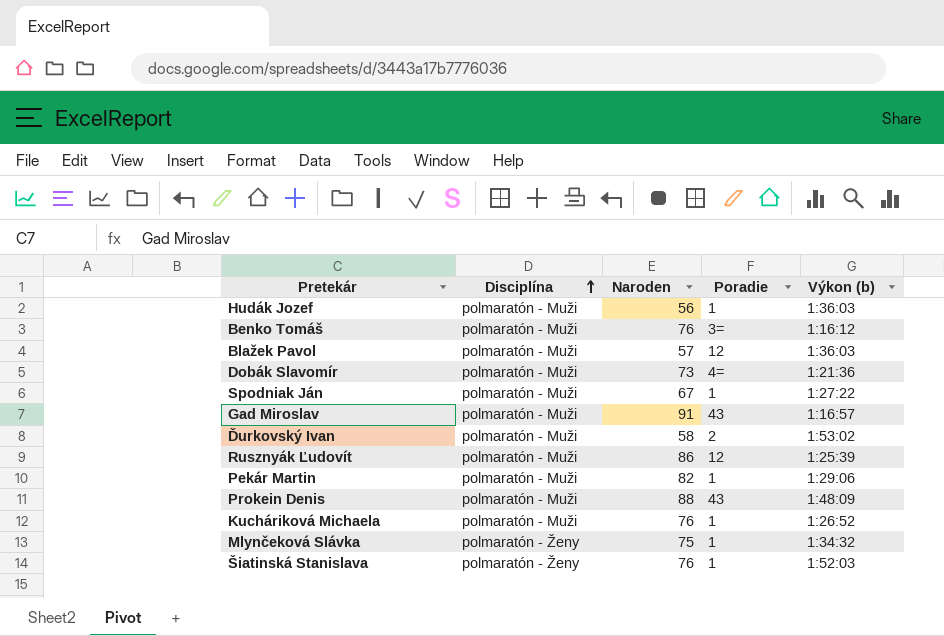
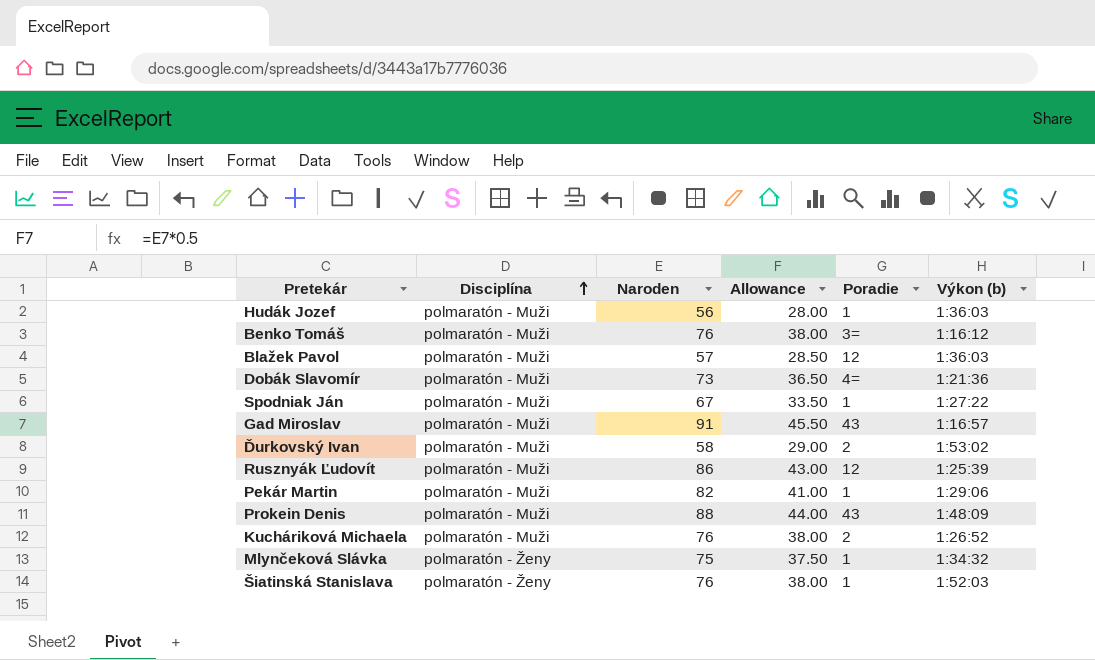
column Allowance | formula: none -> [Naroden] * 0.5
Kucháriková Michaela | Poradie: 1 -> 2

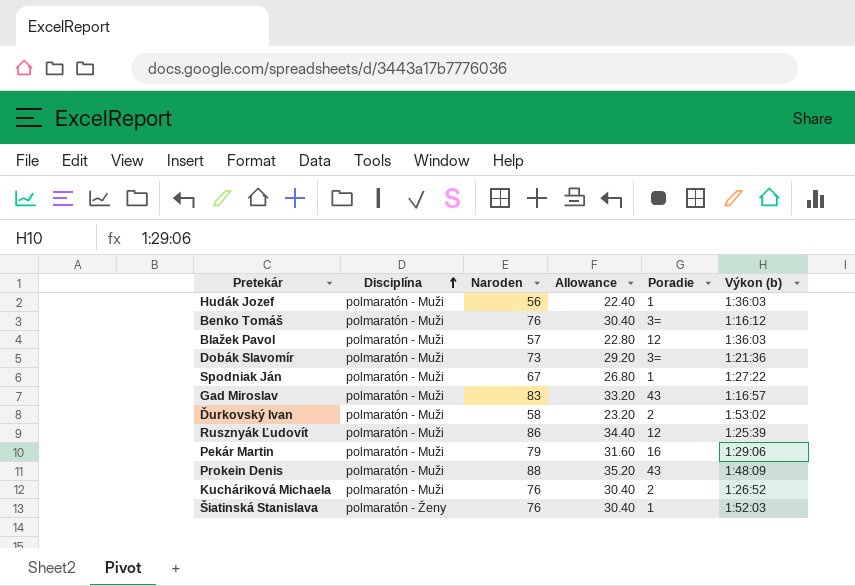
column Allowance | formula: [Naroden] * 0.5 -> [Naroden] * 0.4
row Mlynčeková Slávka: polmaratón - Ženy | 75 | 37.50 | 1 | 1:34:32 -> none
Dobák Slavomír | Poradie: 4= -> 3=
Gad Miroslav | Naroden: 91 -> 83
Pekár Martin | Naroden: 82 -> 79
Pekár Martin | Poradie: 1 -> 16

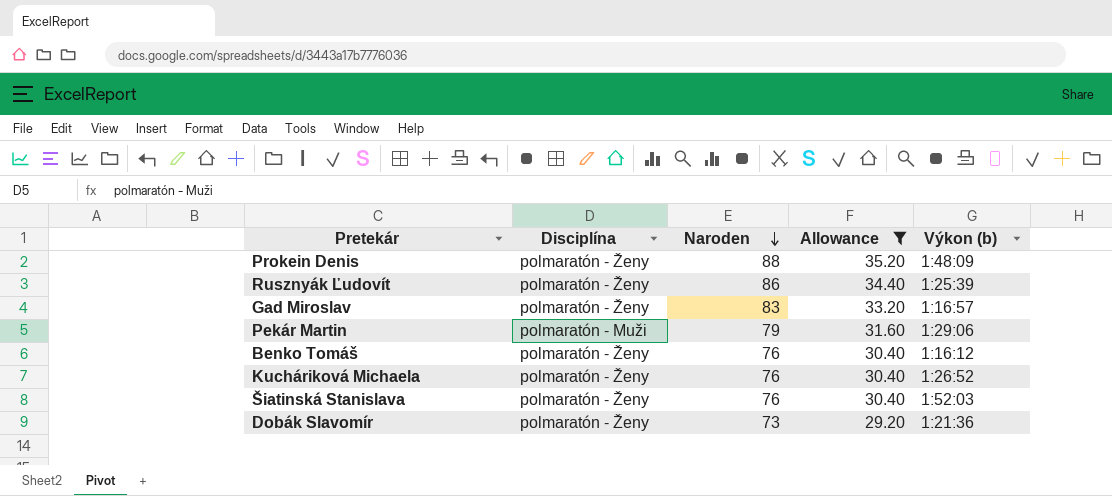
filter: none -> Allowance >= 29.20
row order: Disciplína ascending -> Naroden descending
column Poradie | position: 5 -> none
Prokein Denis | Disciplína: polmaratón - Muži -> polmaratón - Ženy
Rusznyák Ľudovít | Disciplína: polmaratón - Muži -> polmaratón - Ženy
Gad Miroslav | Disciplína: polmaratón - Muži -> polmaratón - Ženy
Benko Tomáš | Disciplína: polmaratón - Muži -> polmaratón - Ženy
Kucháriková Michaela | Disciplína: polmaratón - Muži -> polmaratón - Ženy
Dobák Slavomír | Disciplína: polmaratón - Muži -> polmaratón - Ženy

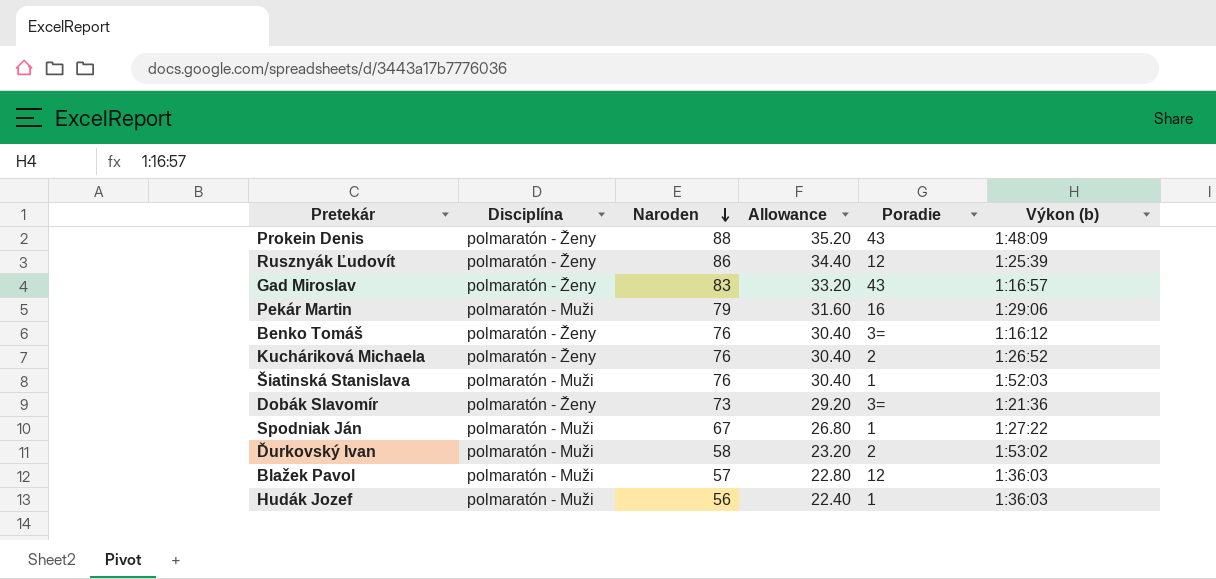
filter: Allowance >= 29.20 -> none
column Poradie | position: none -> 5
Šiatinská Stanislava | Disciplína: polmaratón - Ženy -> polmaratón - Muži

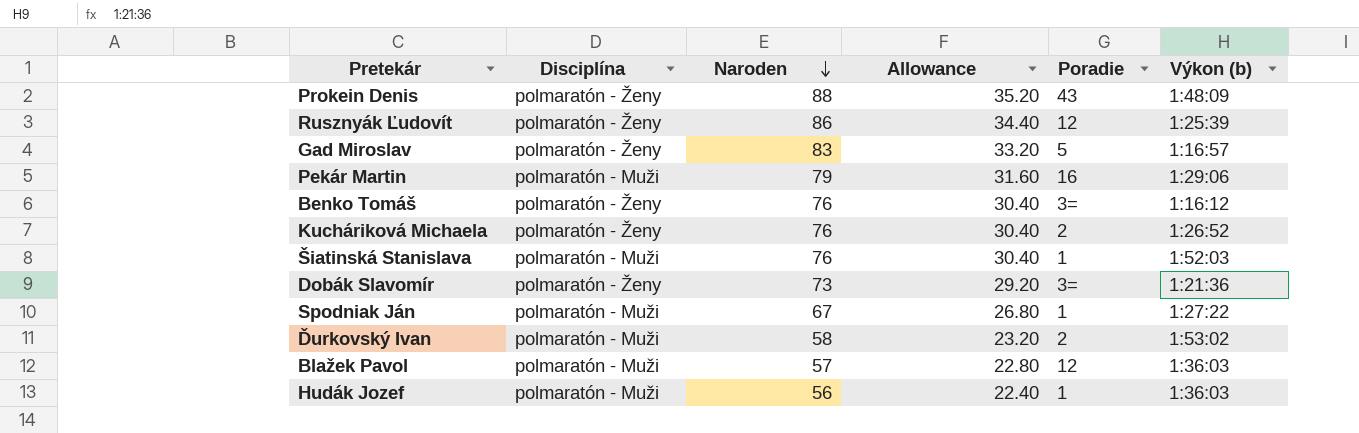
Gad Miroslav | Poradie: 43 -> 5

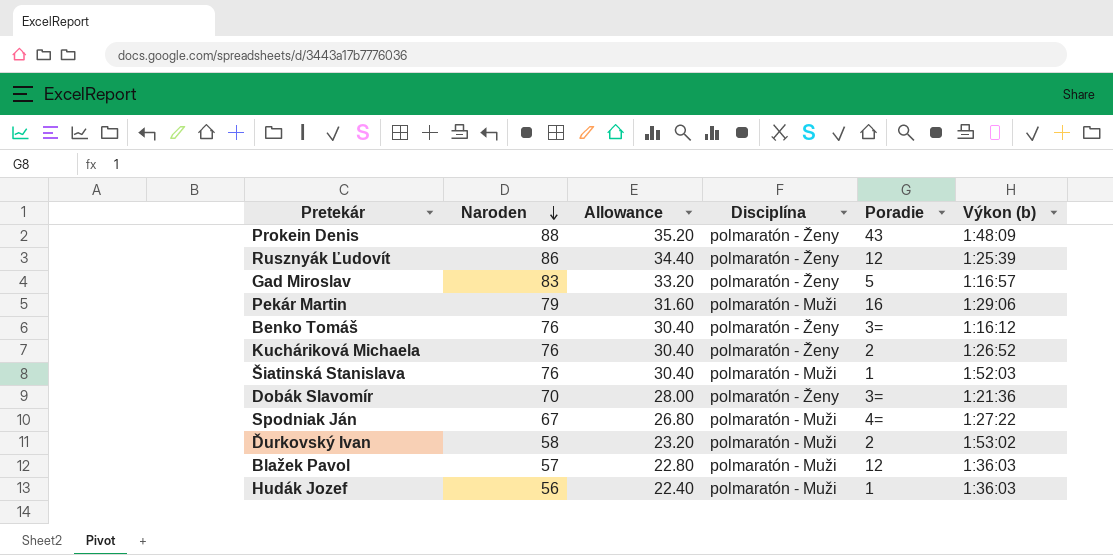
column Disciplína | position: 2 -> 4
Dobák Slavomír | Naroden: 73 -> 70
Dobák Slavomír | Allowance: 29.20 -> 28.00
Spodniak Ján | Poradie: 1 -> 4=

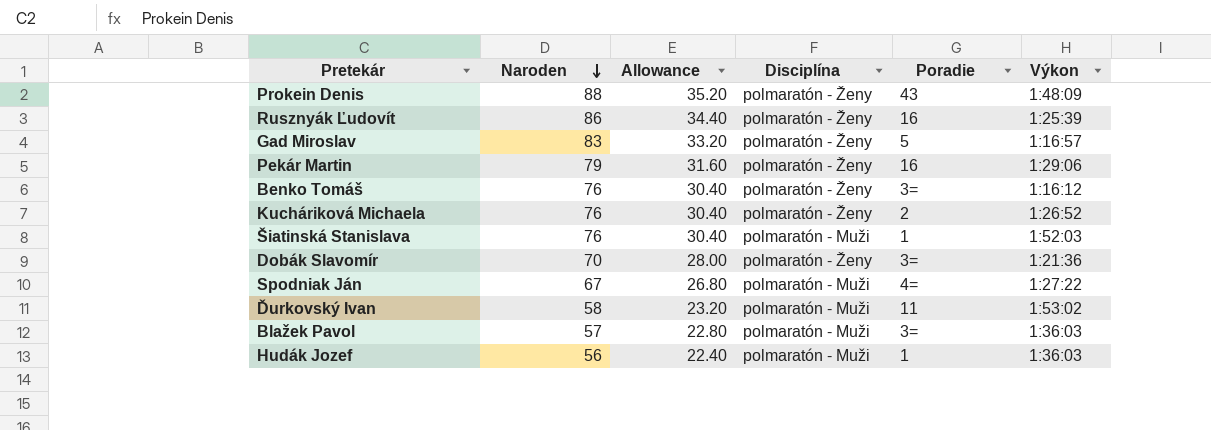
column name: Výkon (b) -> Výkon
Rusznyák Ľudovít | Poradie: 12 -> 16
Pekár Martin | Disciplína: polmaratón - Muži -> polmaratón - Ženy
Ďurkovský Ivan | Poradie: 2 -> 11
Blažek Pavol | Poradie: 12 -> 3=

